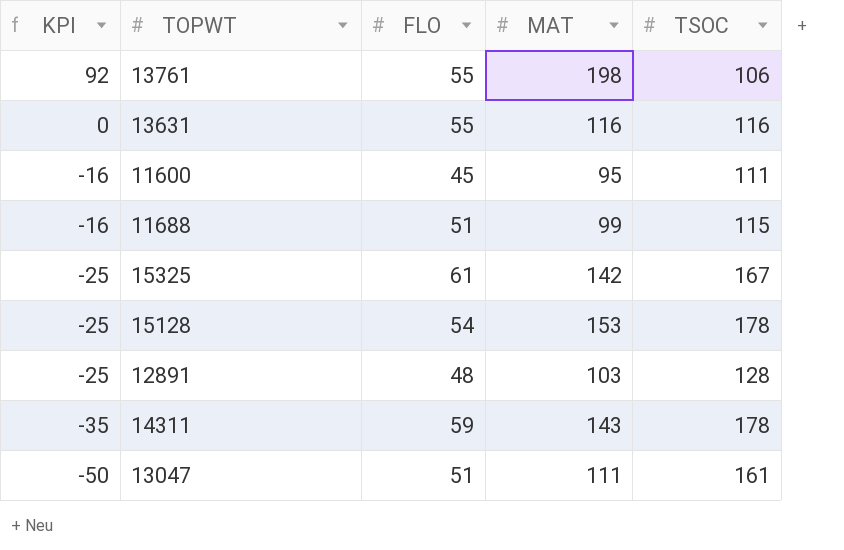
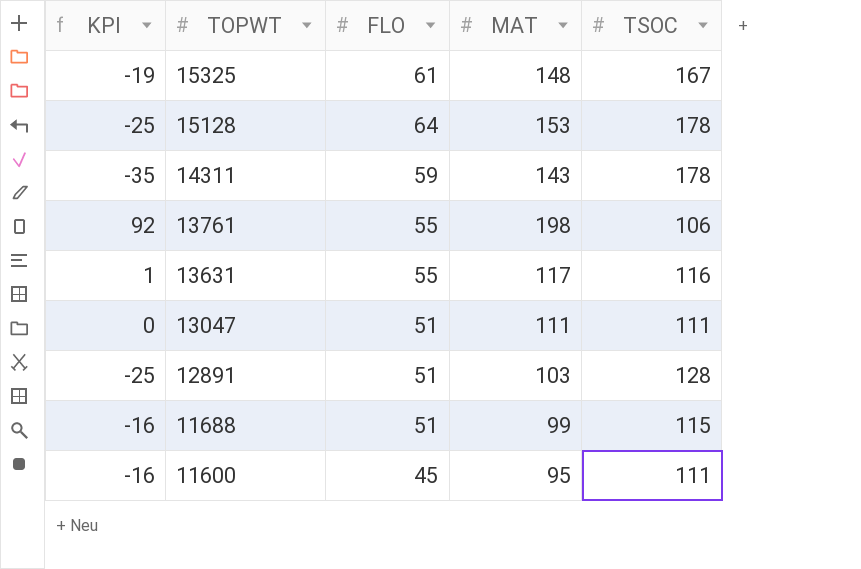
row order: KPI descending -> TOPWT descending
15325 | KPI: -25 -> -19
15325 | MAT: 142 -> 148
15128 | FLO: 54 -> 64
13631 | KPI: 0 -> 1
13631 | MAT: 116 -> 117
13047 | KPI: -50 -> 0
13047 | TSOC: 161 -> 111
12891 | FLO: 48 -> 51

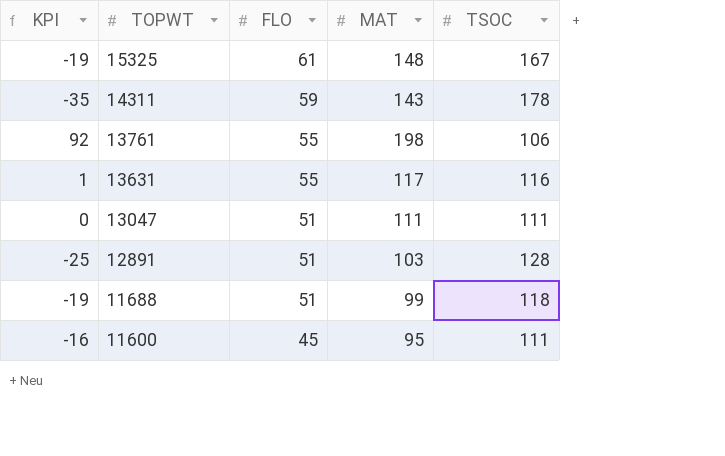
row 15128: -25 | 64 | 153 | 178 -> none
11688 | KPI: -16 -> -19
11688 | TSOC: 115 -> 118

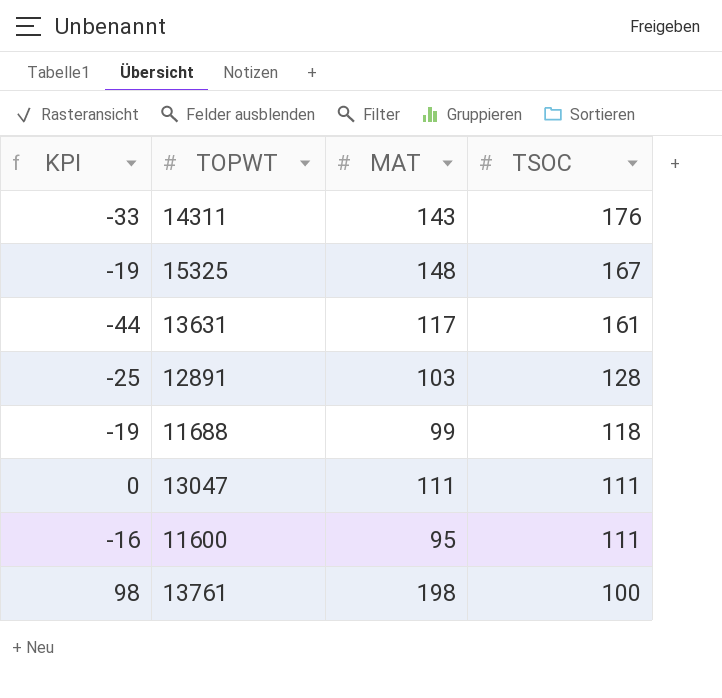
row order: TOPWT descending -> TSOC descending
column FLO | position: 3 -> none
14311 | KPI: -35 -> -33
14311 | TSOC: 178 -> 176
13631 | KPI: 1 -> -44
13631 | TSOC: 116 -> 161
13761 | KPI: 92 -> 98
13761 | TSOC: 106 -> 100

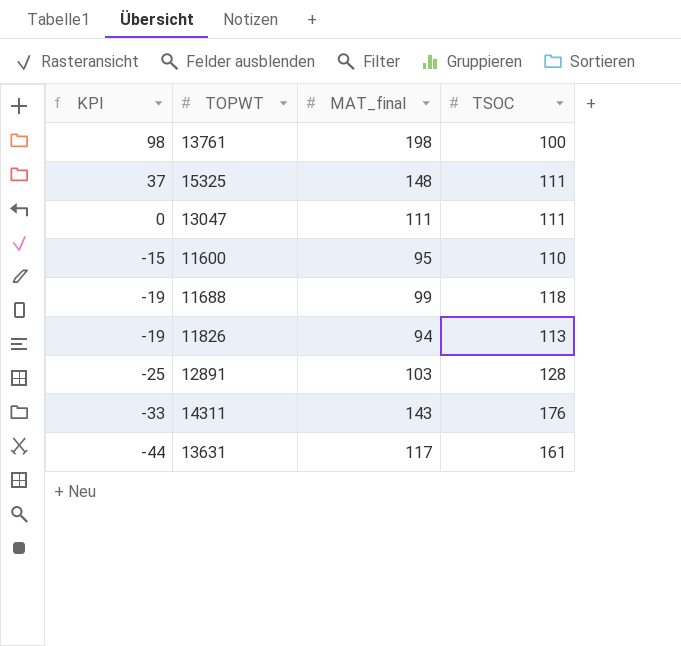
row order: TSOC descending -> KPI descending
column name: MAT -> MAT_final
15325 | KPI: -19 -> 37
15325 | TSOC: 167 -> 111
11600 | KPI: -16 -> -15
11600 | TSOC: 111 -> 110
row 11826: none -> -19 | 94 | 113

